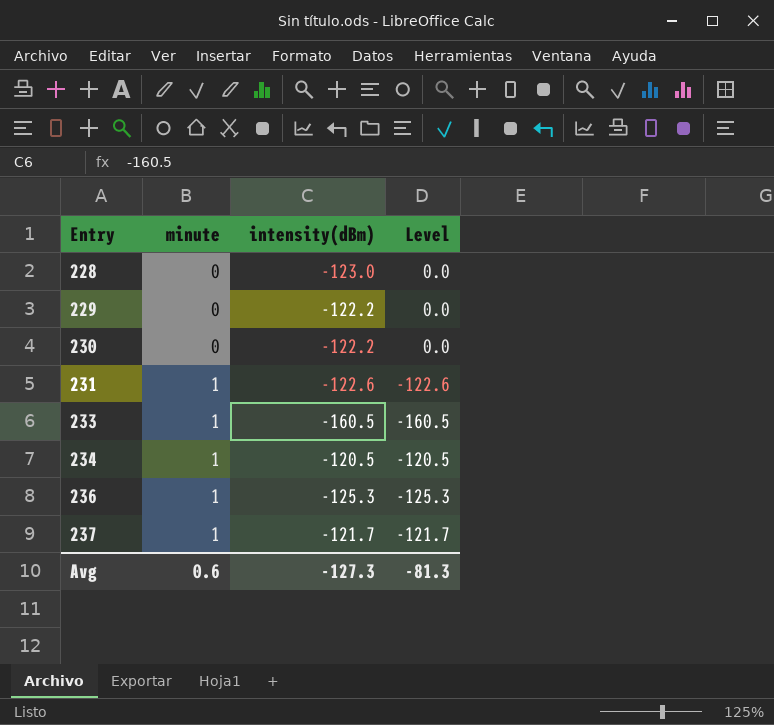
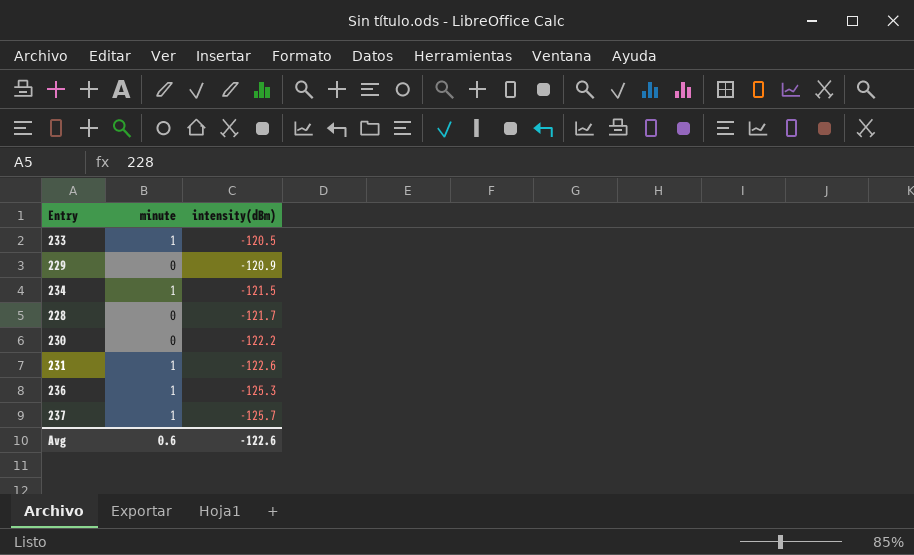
row order: Entry ascending -> intensity(dBm) descending
column Level | formula: [minute] * [intensity(dBm)] -> none
233 | intensity(dBm): -160.5 -> -120.5
229 | intensity(dBm): -122.2 -> -120.9
234 | intensity(dBm): -120.5 -> -121.5
228 | intensity(dBm): -123.0 -> -121.7
237 | intensity(dBm): -121.7 -> -125.7
Avg | intensity(dBm): -127.3 -> -122.6

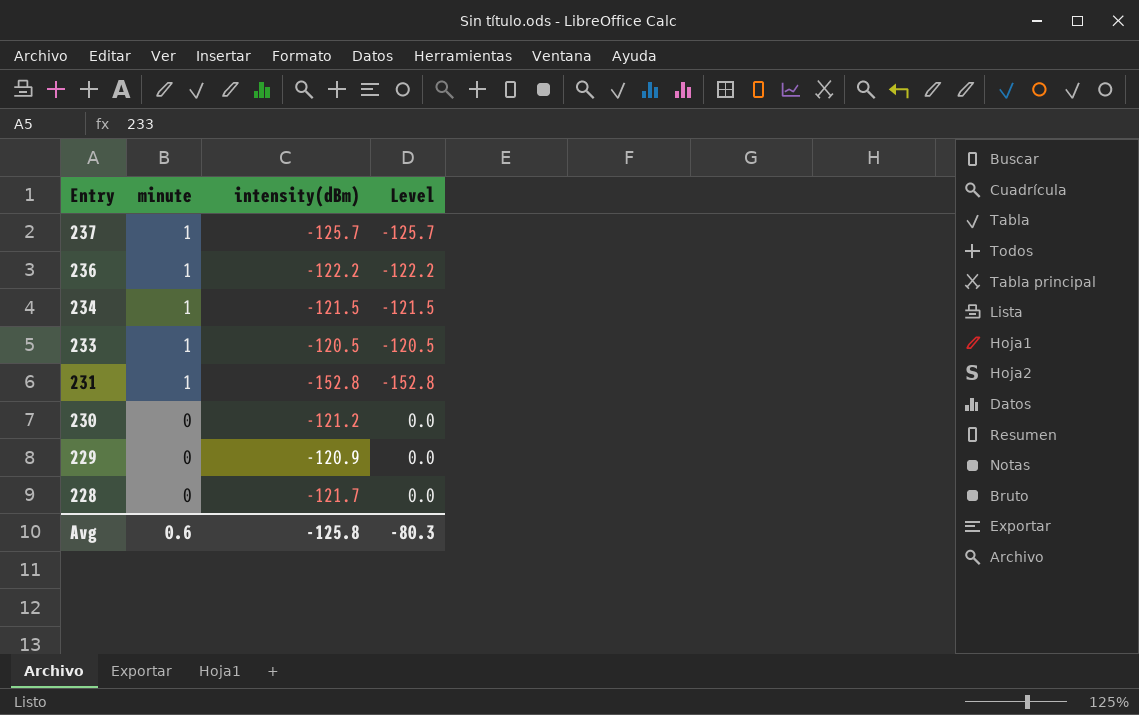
row order: intensity(dBm) descending -> Entry descending
column Level | formula: none -> [minute] * [intensity(dBm)]
236 | intensity(dBm): -125.3 -> -122.2
231 | intensity(dBm): -122.6 -> -152.8
230 | intensity(dBm): -122.2 -> -121.2
Avg | intensity(dBm): -122.6 -> -125.8

